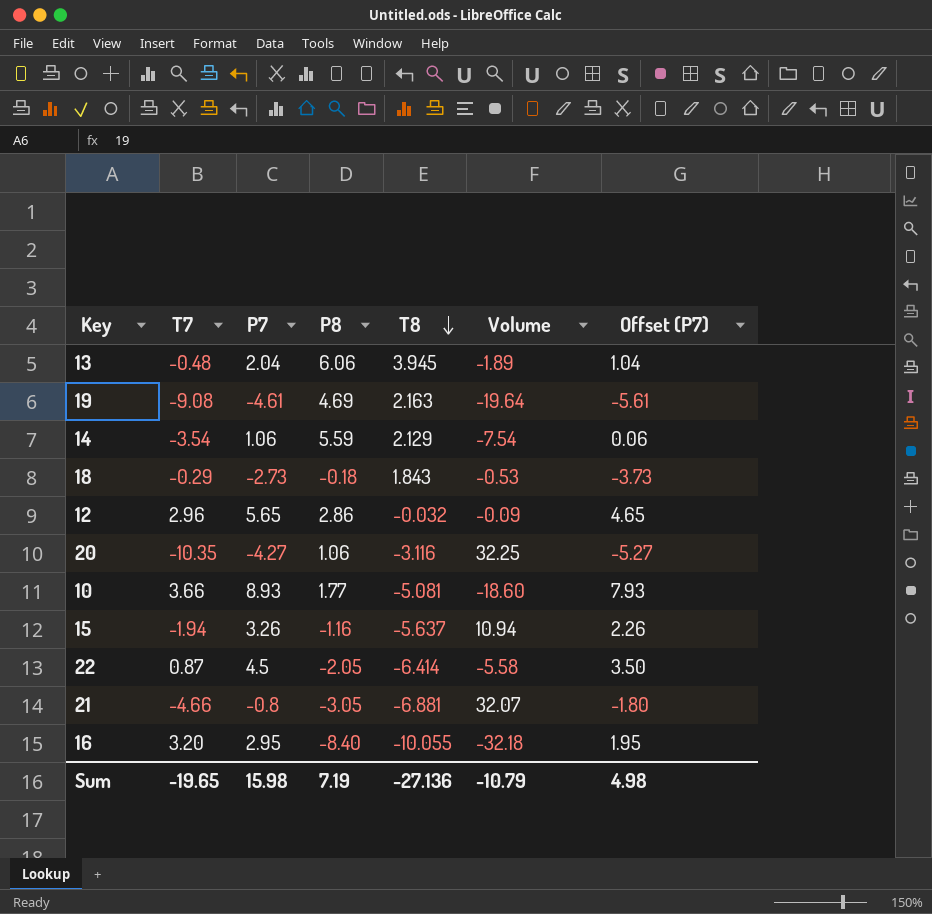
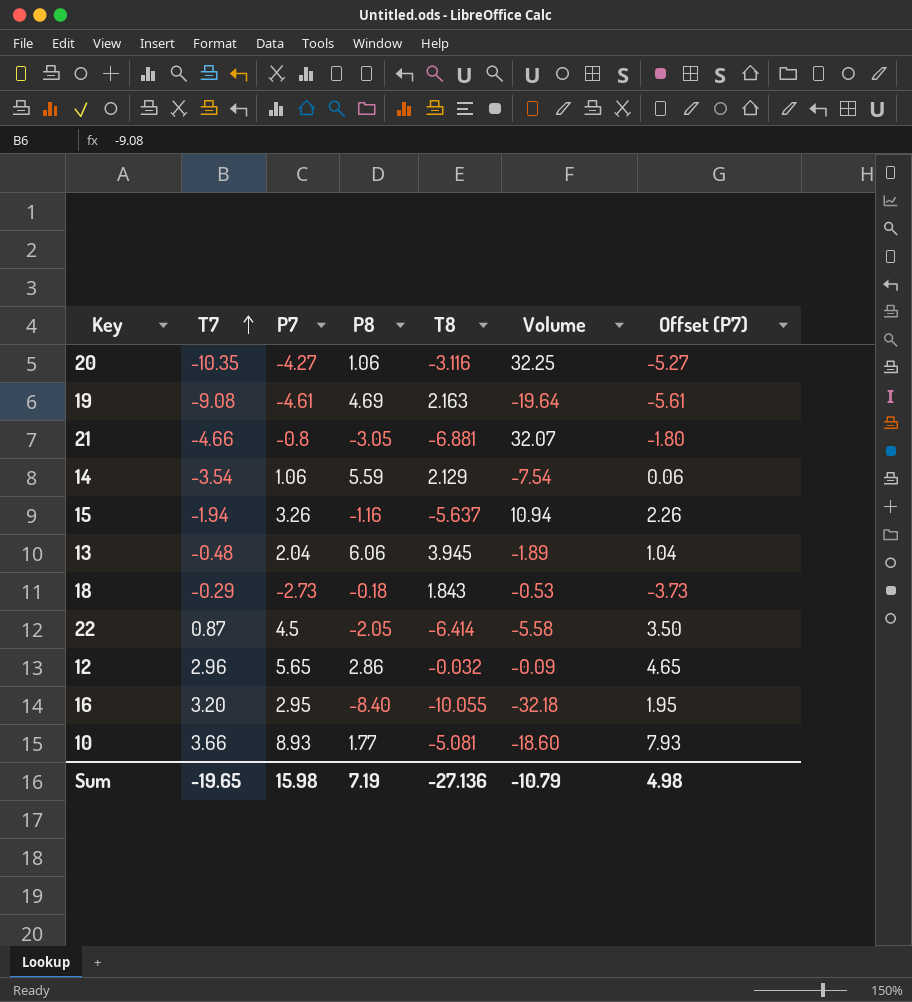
row order: T8 descending -> T7 ascending

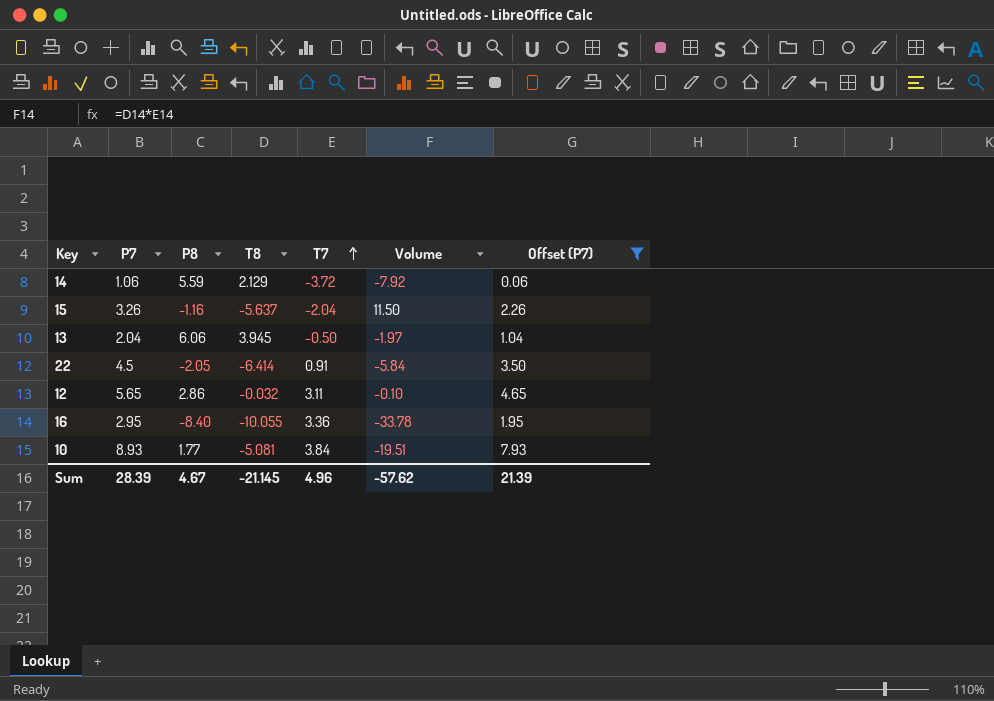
filter: none -> Offset (P7) >= 0.06
column T7 | position: 2 -> 5
14 | T7: -3.54 -> -3.72
14 | Volume: -7.54 -> -7.92
15 | T7: -1.94 -> -2.04
15 | Volume: 10.94 -> 11.50
13 | T7: -0.48 -> -0.50
13 | Volume: -1.89 -> -1.97
22 | T7: 0.87 -> 0.91
22 | Volume: -5.58 -> -5.84
12 | T7: 2.96 -> 3.11
12 | Volume: -0.09 -> -0.10
16 | T7: 3.20 -> 3.36
16 | Volume: -32.18 -> -33.78
10 | T7: 3.66 -> 3.84
10 | Volume: -18.60 -> -19.51
Sum | P7: 15.98 -> 28.39
Sum | P8: 7.19 -> 4.67
Sum | T8: -27.136 -> -21.145
Sum | T7: -19.65 -> 4.96
Sum | Volume: -10.79 -> -57.62
Sum | Offset (P7): 4.98 -> 21.39

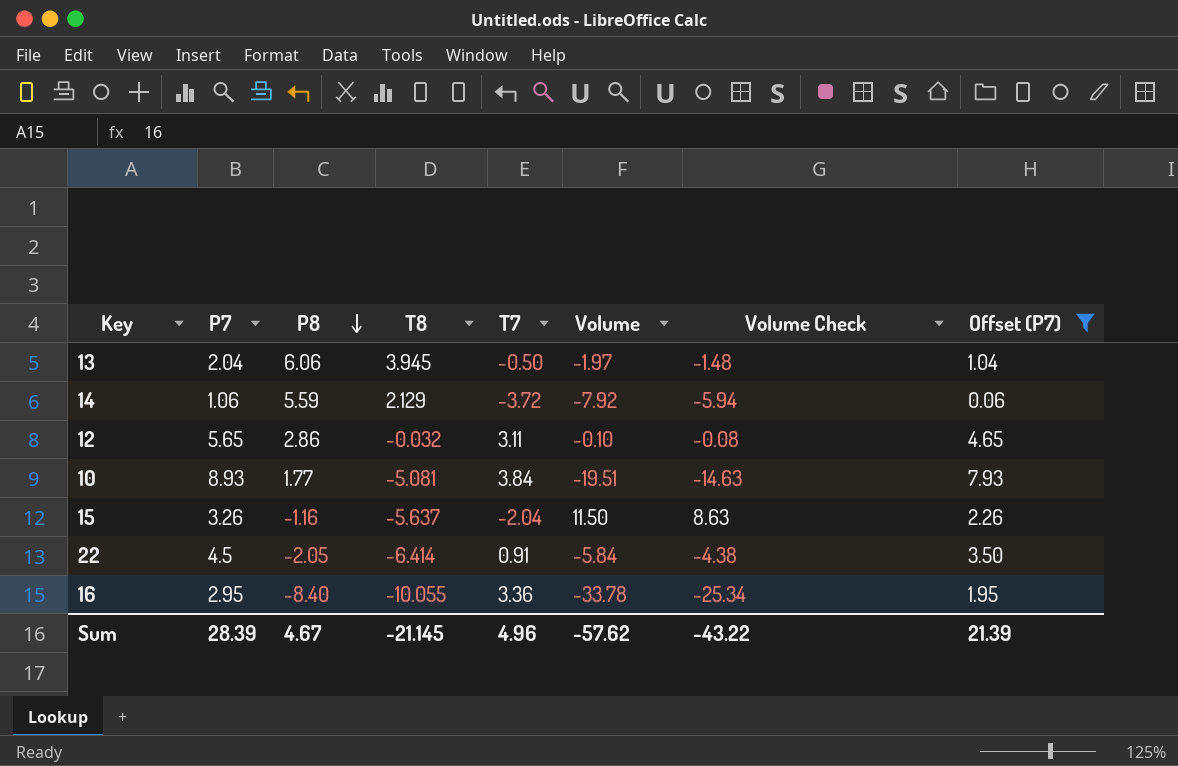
row order: T7 ascending -> P8 descending
column Volume Check | formula: none -> [Volume] * 0.75

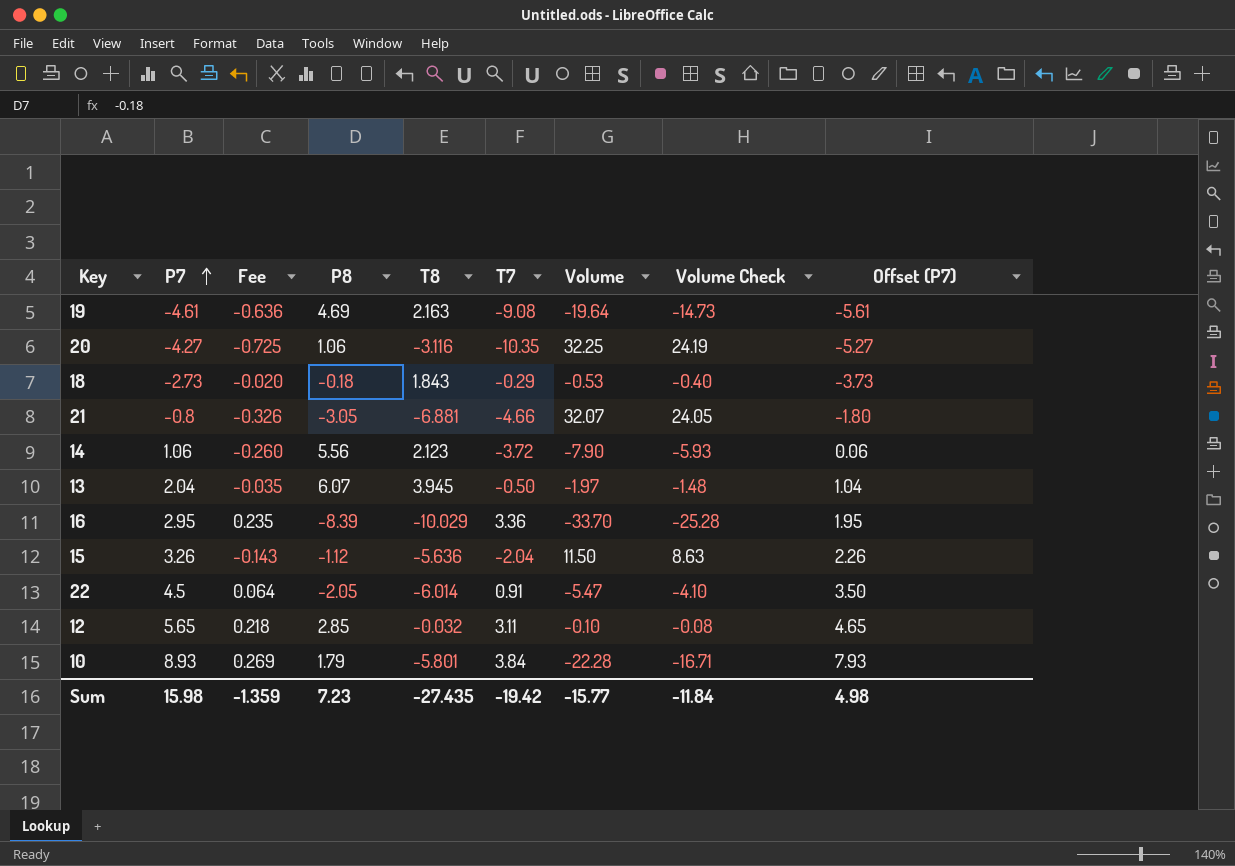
filter: Offset (P7) >= 0.06 -> none
row order: P8 descending -> P7 ascending
column Fee | formula: none -> [T7] * 0.07
14 | P8: 5.59 -> 5.56
14 | T8: 2.129 -> 2.123
14 | Volume: -7.92 -> -7.90
14 | Volume Check: -5.94 -> -5.93
13 | P8: 6.06 -> 6.07
16 | P8: -8.40 -> -8.39
16 | T8: -10.055 -> -10.029
16 | Volume: -33.78 -> -33.70
16 | Volume Check: -25.34 -> -25.28
15 | P8: -1.16 -> -1.12
15 | T8: -5.637 -> -5.636
22 | T8: -6.414 -> -6.014
22 | Volume: -5.84 -> -5.47
22 | Volume Check: -4.38 -> -4.10
12 | P8: 2.86 -> 2.85
10 | P8: 1.77 -> 1.79
10 | T8: -5.081 -> -5.801
10 | Volume: -19.51 -> -22.28
10 | Volume Check: -14.63 -> -16.71
Sum | P7: 28.39 -> 15.98
Sum | P8: 4.67 -> 7.23
Sum | T8: -21.145 -> -27.435
Sum | T7: 4.96 -> -19.42
Sum | Volume: -57.62 -> -15.77
Sum | Volume Check: -43.22 -> -11.84
Sum | Offset (P7): 21.39 -> 4.98

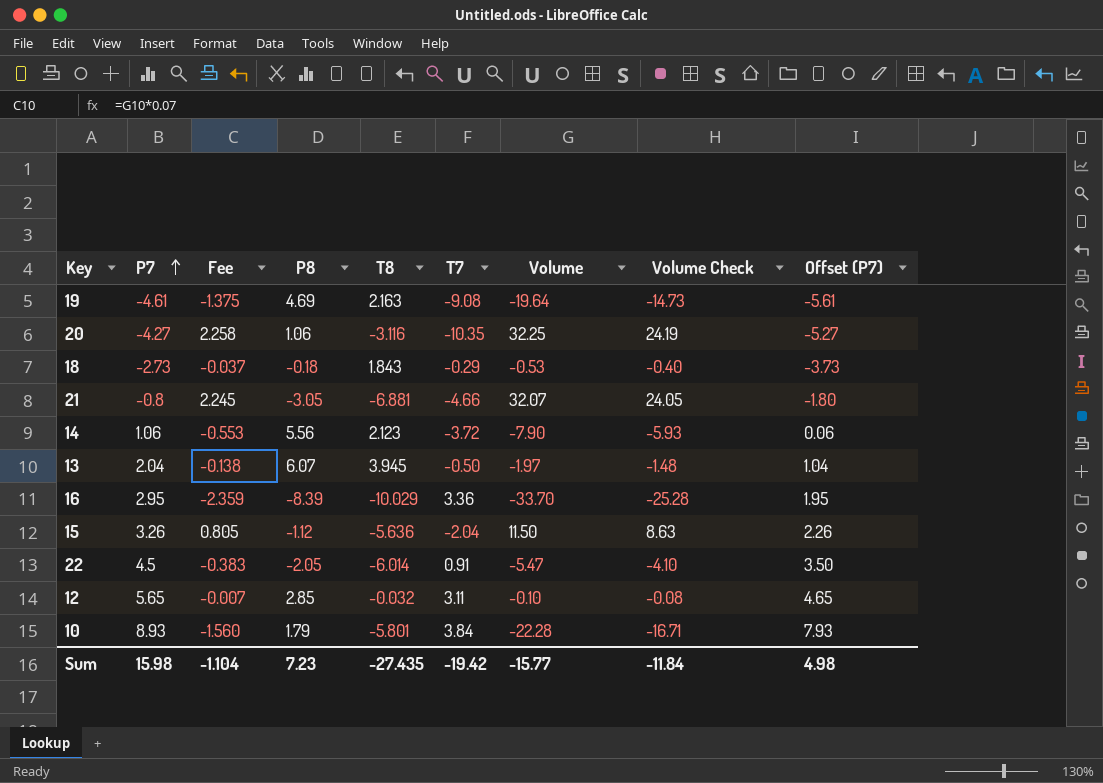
column Fee | formula: [T7] * 0.07 -> [Volume] * 0.07
Sum | Fee: -1.359 -> -1.104

